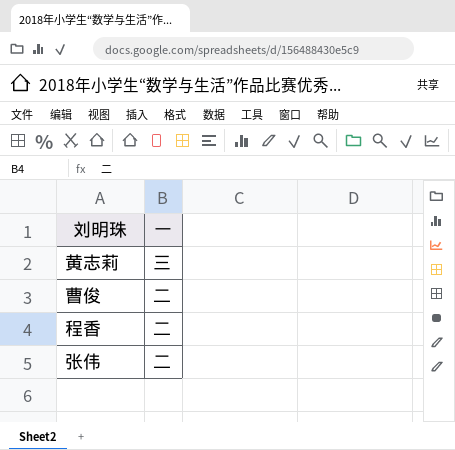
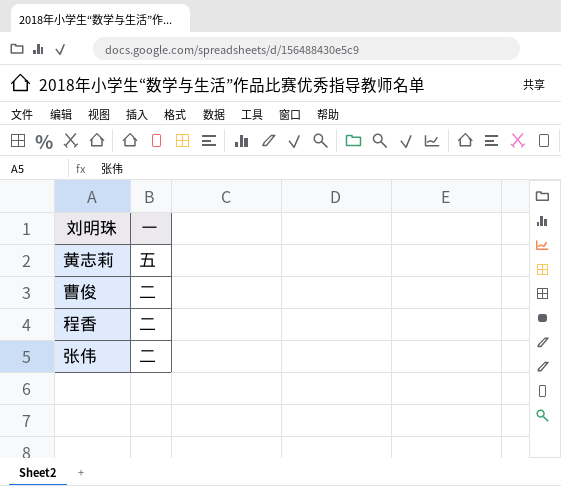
黄志莉 | 一: 三 -> 五

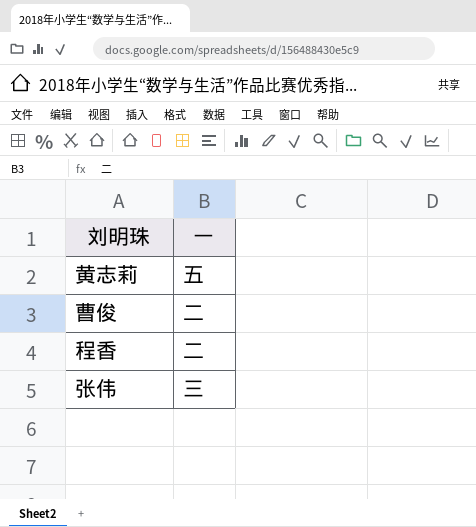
张伟 | 一: 二 -> 三

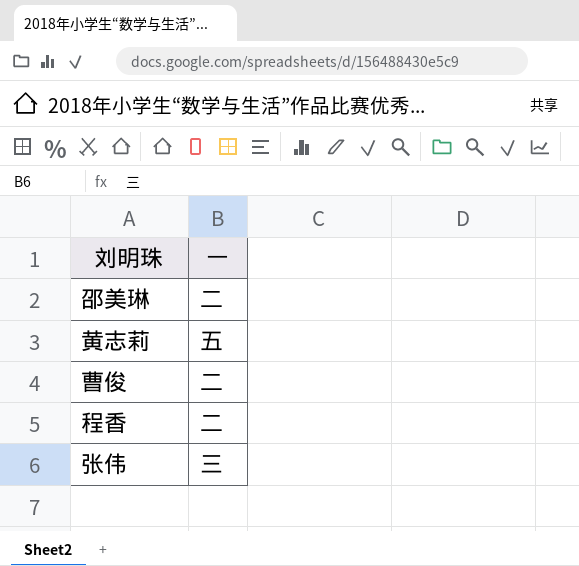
row 邵美琳: none -> 二

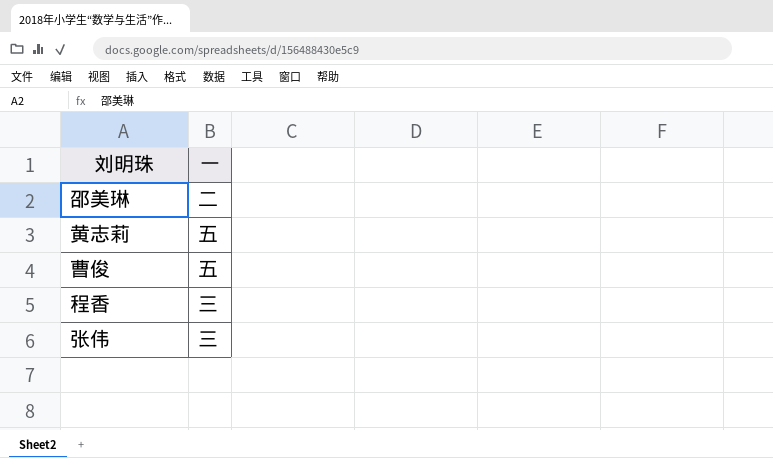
曹俊 | 一: 二 -> 五
程香 | 一: 二 -> 三

